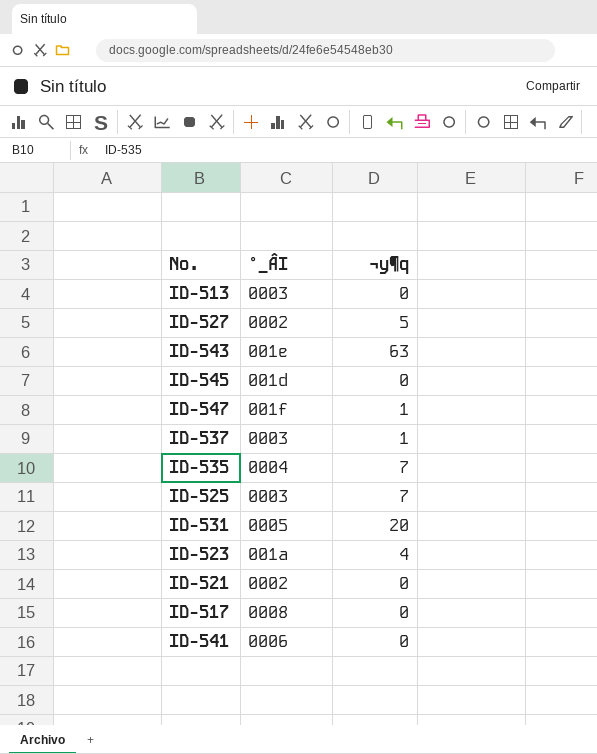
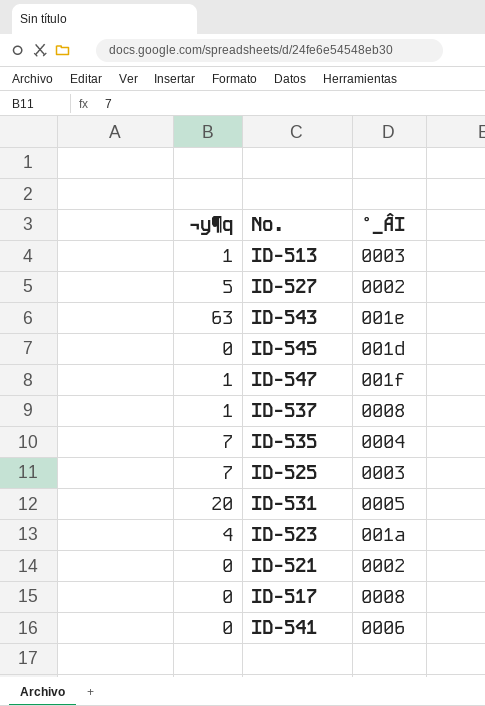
column ¬y¶q | position: 3 -> 1
ID-513 | ¬y¶q: 0 -> 1
ID-537 | °_ÂI: 0003 -> 0008

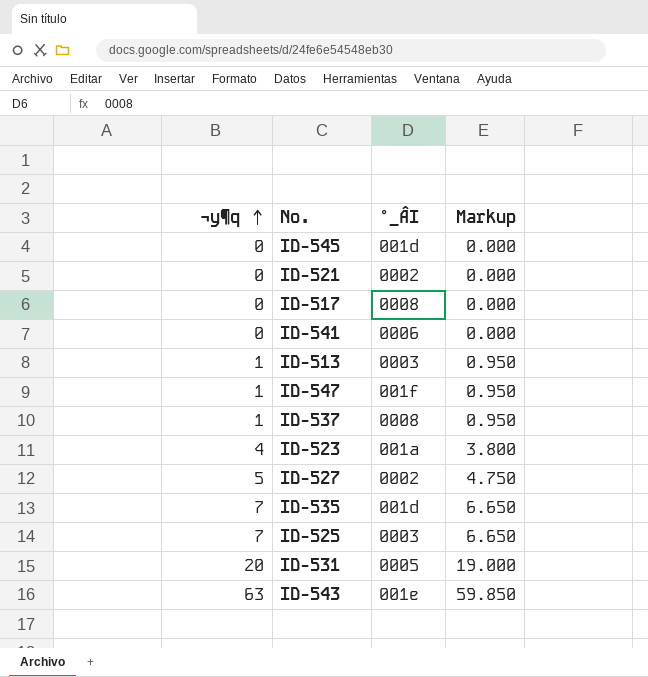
row order: none -> ¬y¶q ascending
column Markup | formula: none -> [¬y¶q] * 0.95
ID-535 | °_ÂI: 0004 -> 001d

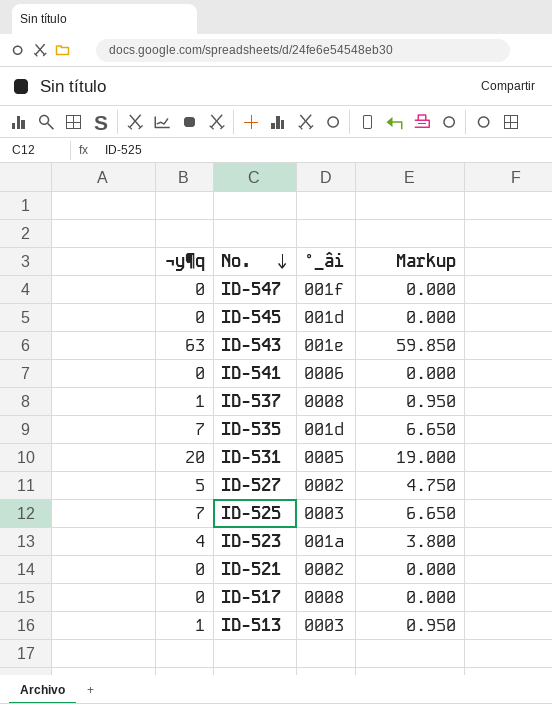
row order: ¬y¶q ascending -> No. descending
column name: °_ÂI -> °_âi
ID-547 | ¬y¶q: 1 -> 0
ID-547 | Markup: 0.950 -> 0.000

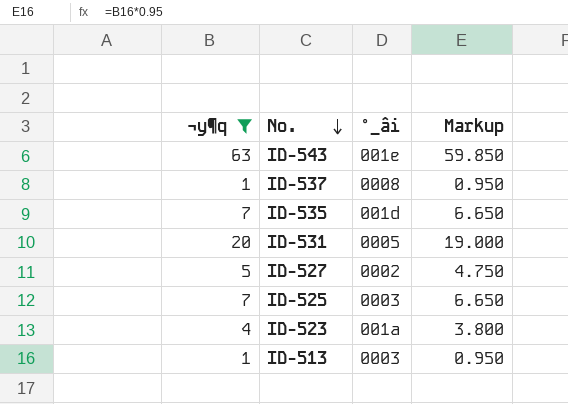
filter: none -> ¬y¶q != 0

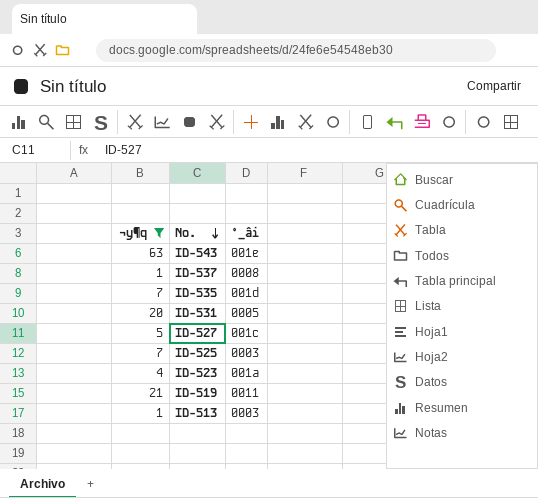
column Markup | formula: [¬y¶q] * 0.95 -> none
ID-527 | °_âi: 0002 -> 001c
row ID-519: none -> 21 | 0011

